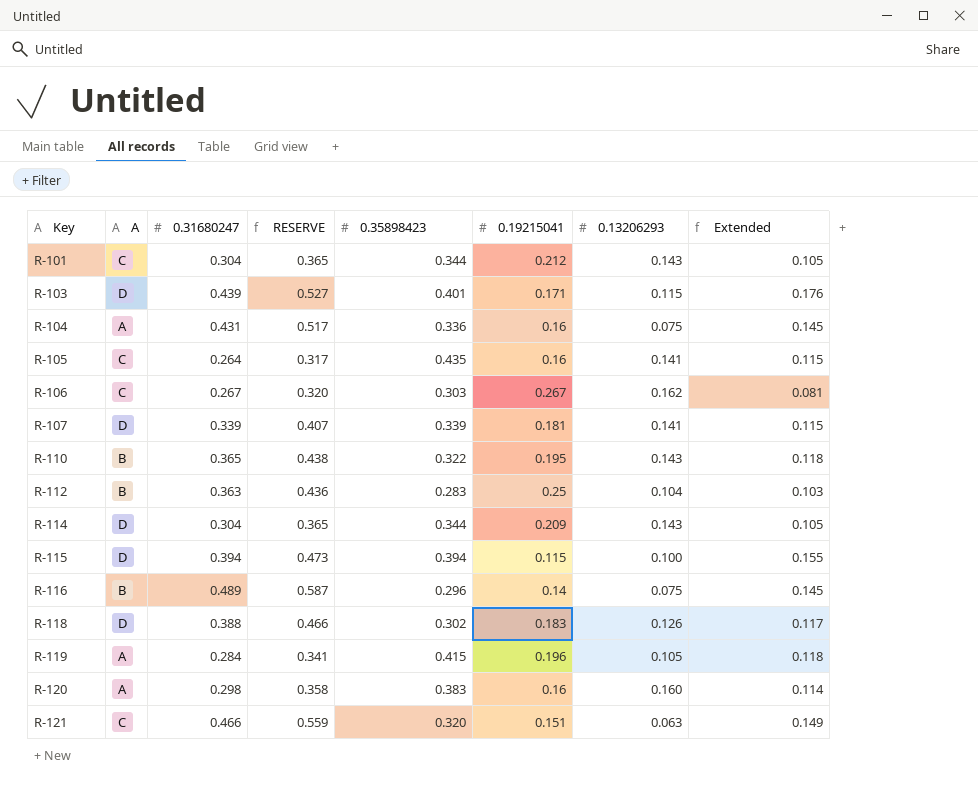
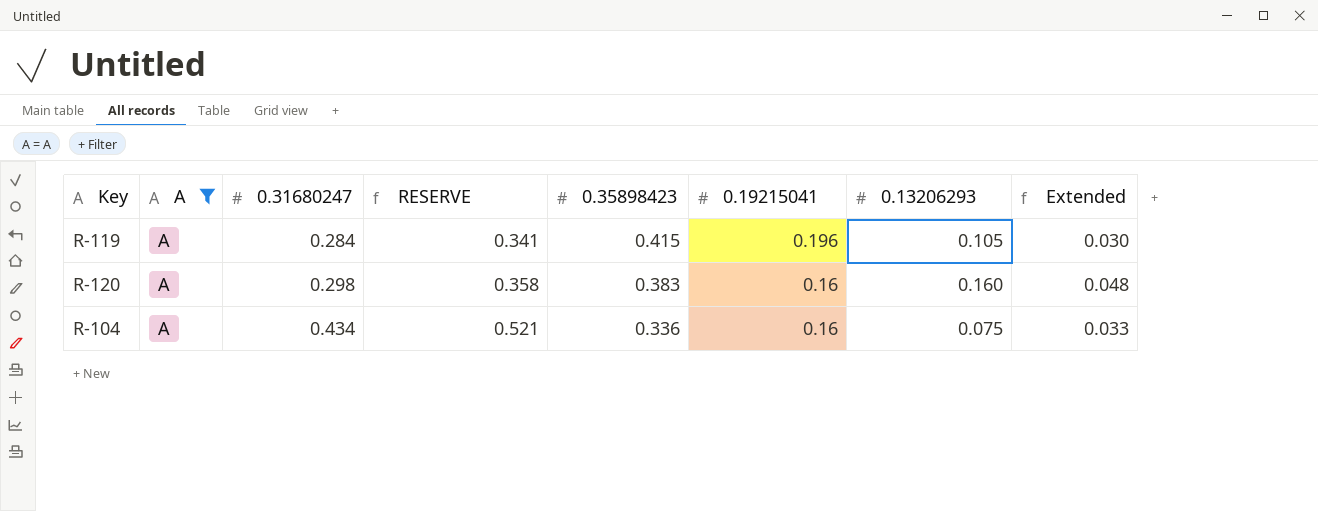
filter: none -> A = A
row order: Key ascending -> 0.31680247 ascending
column Extended | formula: [0.31680247] * [0.35898423] -> [0.31680247] * [0.13206293]
R-104 | 0.31680247: 0.431 -> 0.434
R-104 | RESERVE: 0.517 -> 0.521

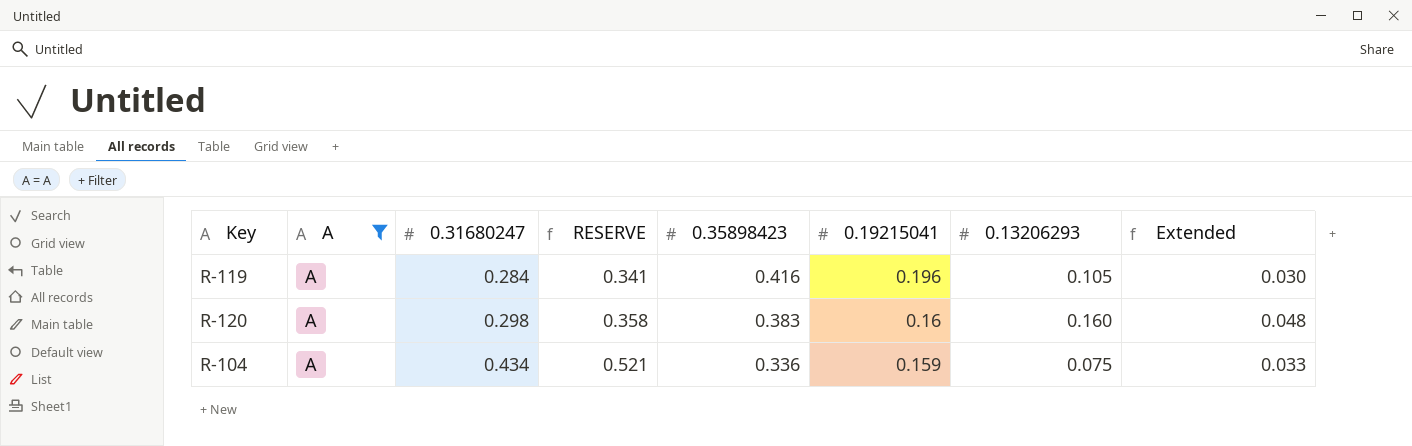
R-119 | 0.35898423: 0.415 -> 0.416
R-104 | 0.19215041: 0.16 -> 0.159

